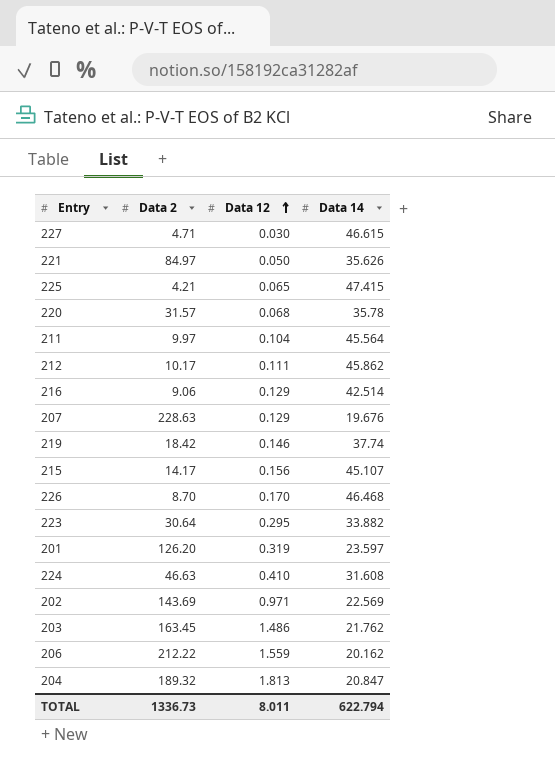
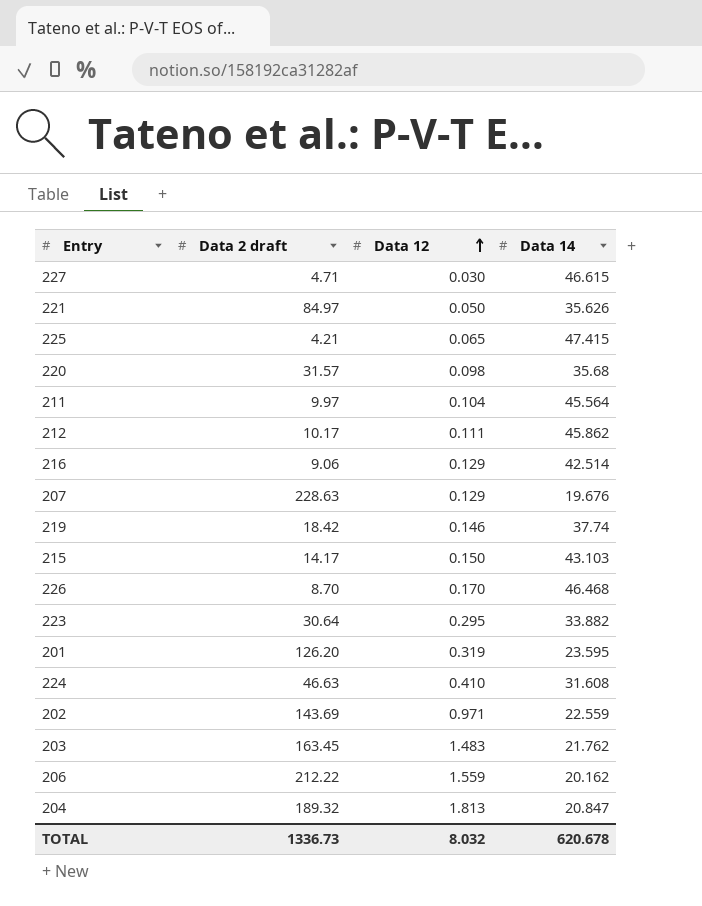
column name: Data 2 -> Data 2 draft
220 | Data 12: 0.068 -> 0.098
220 | Data 14: 35.78 -> 35.68
215 | Data 12: 0.156 -> 0.150
215 | Data 14: 45.107 -> 43.103
201 | Data 14: 23.597 -> 23.595
202 | Data 14: 22.569 -> 22.559
203 | Data 12: 1.486 -> 1.483
TOTAL | Data 12: 8.011 -> 8.032
TOTAL | Data 14: 622.794 -> 620.678

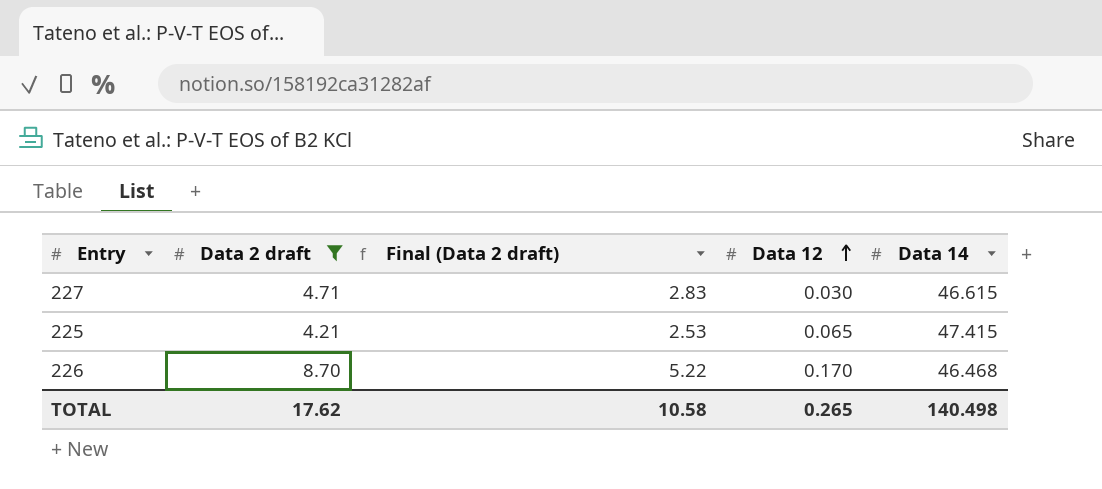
filter: none -> Data 2 draft <= 8.70
column Final (Data 2 draft) | formula: none -> [Data 2 draft] * 0.6
TOTAL | Data 2 draft: 1336.73 -> 17.62
TOTAL | Data 12: 8.032 -> 0.265
TOTAL | Data 14: 620.678 -> 140.498

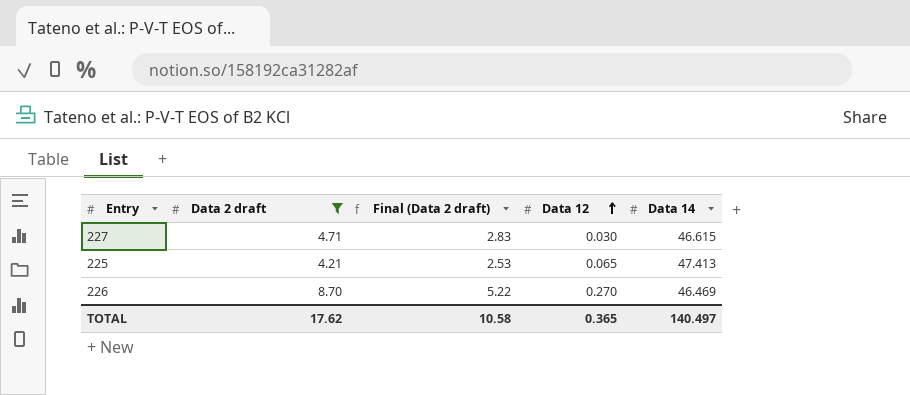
225 | Data 14: 47.415 -> 47.413
226 | Data 12: 0.170 -> 0.270
226 | Data 14: 46.468 -> 46.469
TOTAL | Data 12: 0.265 -> 0.365
TOTAL | Data 14: 140.498 -> 140.497

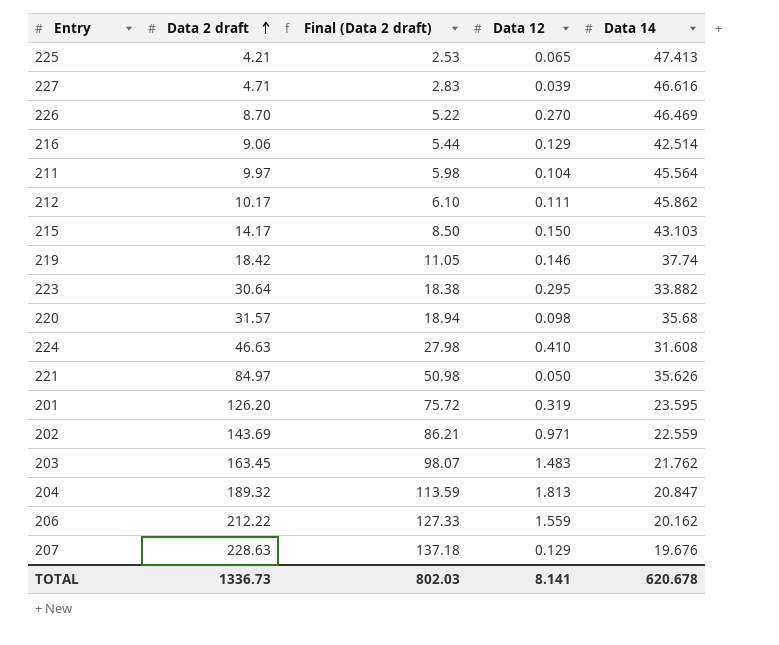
filter: Data 2 draft <= 8.70 -> none
row order: Data 12 ascending -> Data 2 draft ascending
227 | Data 12: 0.030 -> 0.039
227 | Data 14: 46.615 -> 46.616
TOTAL | Data 2 draft: 17.62 -> 1336.73
TOTAL | Final (Data 2 draft): 10.58 -> 802.03
TOTAL | Data 12: 0.365 -> 8.141
TOTAL | Data 14: 140.497 -> 620.678

